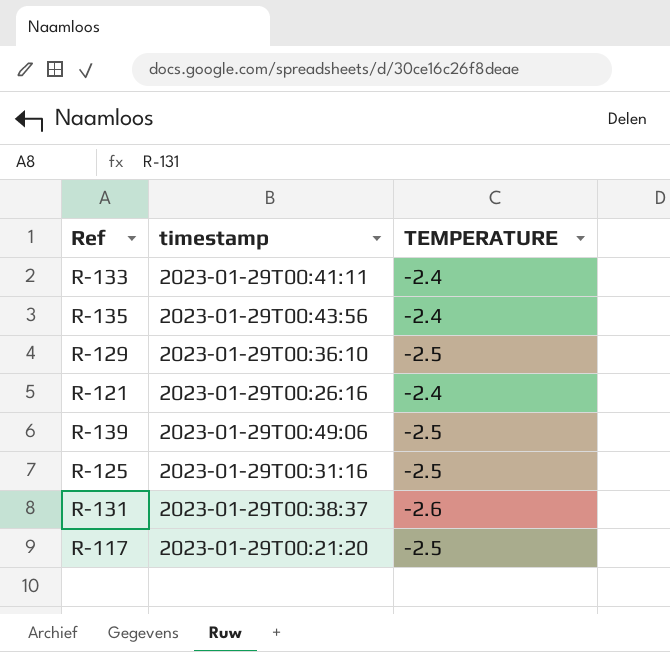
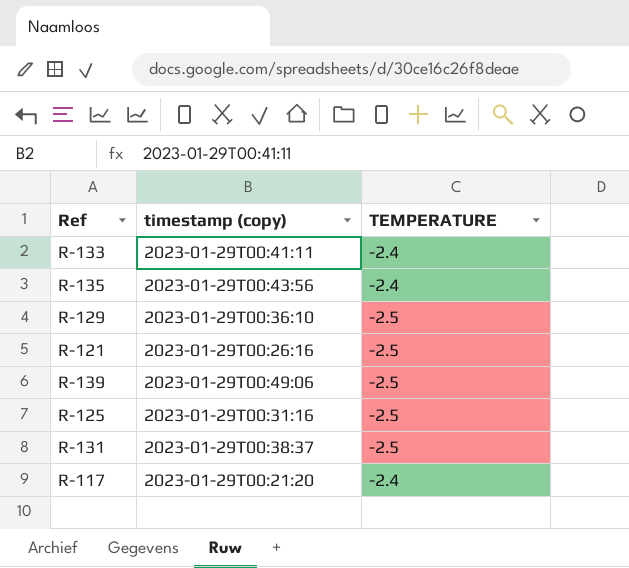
column name: timestamp -> timestamp (copy)
R-121 | TEMPERATURE: -2.4 -> -2.5
R-131 | TEMPERATURE: -2.6 -> -2.5
R-117 | TEMPERATURE: -2.5 -> -2.4

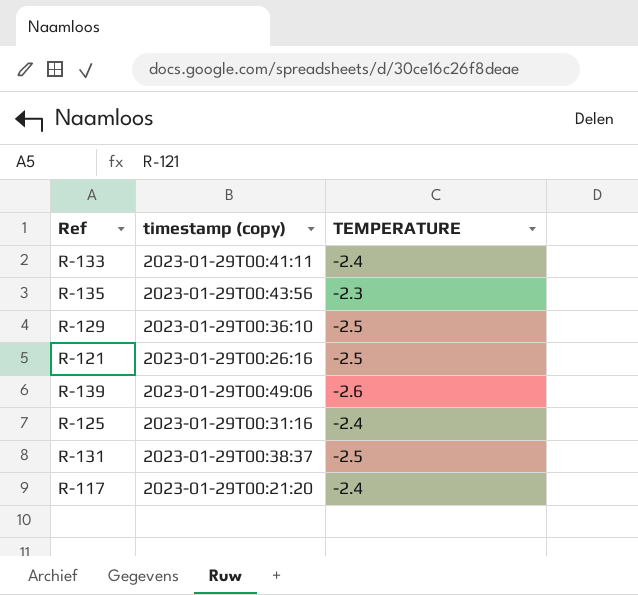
R-135 | TEMPERATURE: -2.4 -> -2.3
R-139 | TEMPERATURE: -2.5 -> -2.6
R-125 | TEMPERATURE: -2.5 -> -2.4

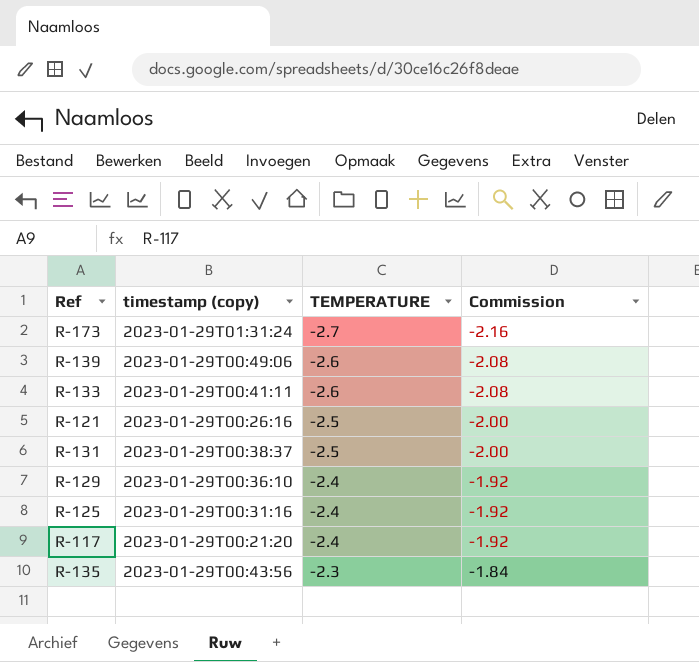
row order: none -> TEMPERATURE ascending
column Commission | formula: none -> [TEMPERATURE] * 0.8
row R-173: none -> 2023-01-29T01:31:24 | -2.7 | -2.16
R-133 | TEMPERATURE: -2.4 -> -2.6
R-129 | TEMPERATURE: -2.5 -> -2.4

